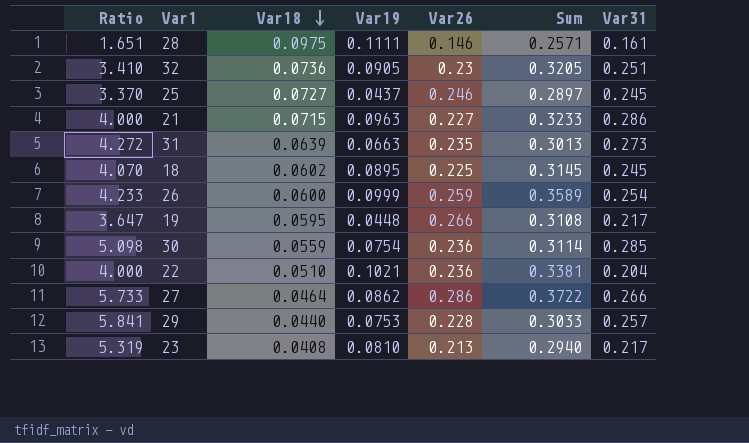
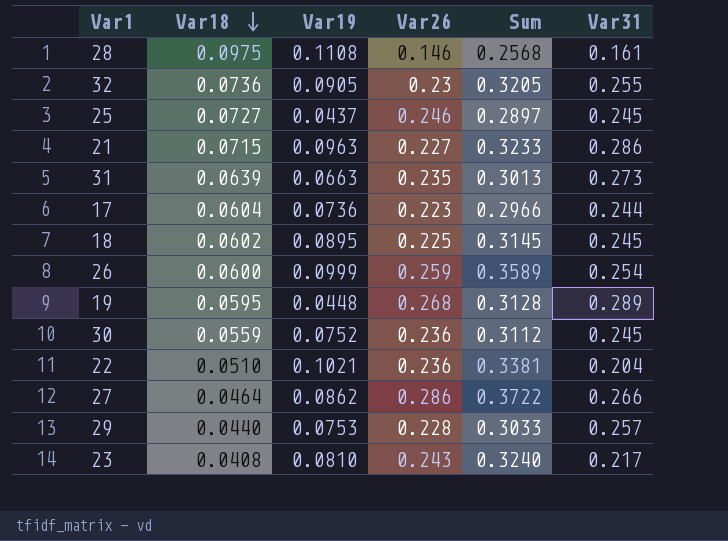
column Ratio | formula: [Var31] / [Var18] -> none
28 | Var19: 0.1111 -> 0.1108
28 | Sum: 0.2571 -> 0.2568
32 | Var31: 0.251 -> 0.255
row 17: none -> 0.0604 | 0.0736 | 0.223 | 0.2966 | 0.244
19 | Var26: 0.266 -> 0.268
19 | Sum: 0.3108 -> 0.3128
19 | Var31: 0.217 -> 0.289
30 | Var19: 0.0754 -> 0.0752
30 | Sum: 0.3114 -> 0.3112
30 | Var31: 0.285 -> 0.245
23 | Var26: 0.213 -> 0.243
23 | Sum: 0.2940 -> 0.3240

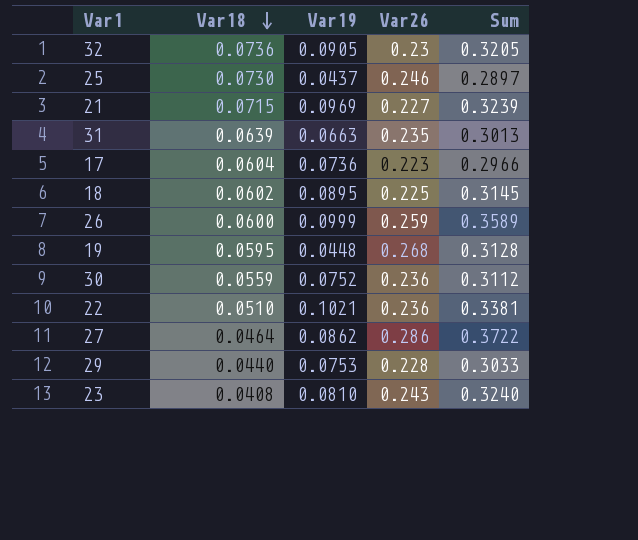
column Var31 | position: 6 -> none
row 28: 0.0975 | 0.1108 | 0.146 | 0.2568 | 0.161 -> none
25 | Var18: 0.0727 -> 0.0730
21 | Var19: 0.0963 -> 0.0969
21 | Sum: 0.3233 -> 0.3239

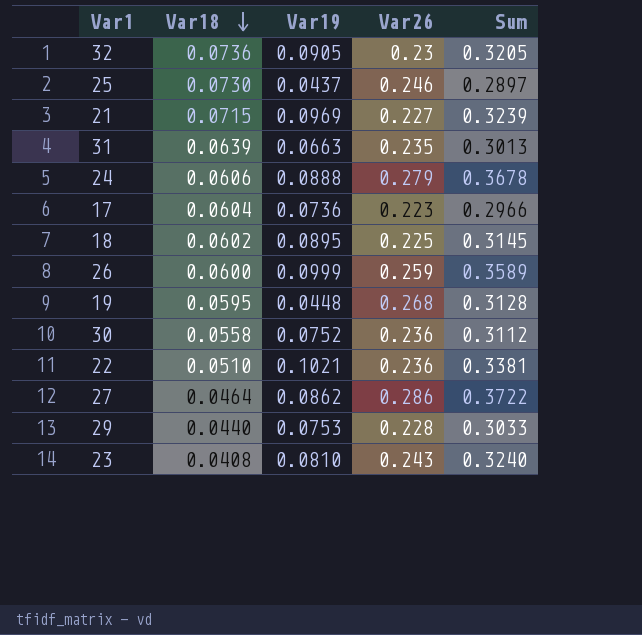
row 24: none -> 0.0606 | 0.0888 | 0.279 | 0.3678
30 | Var18: 0.0559 -> 0.0558

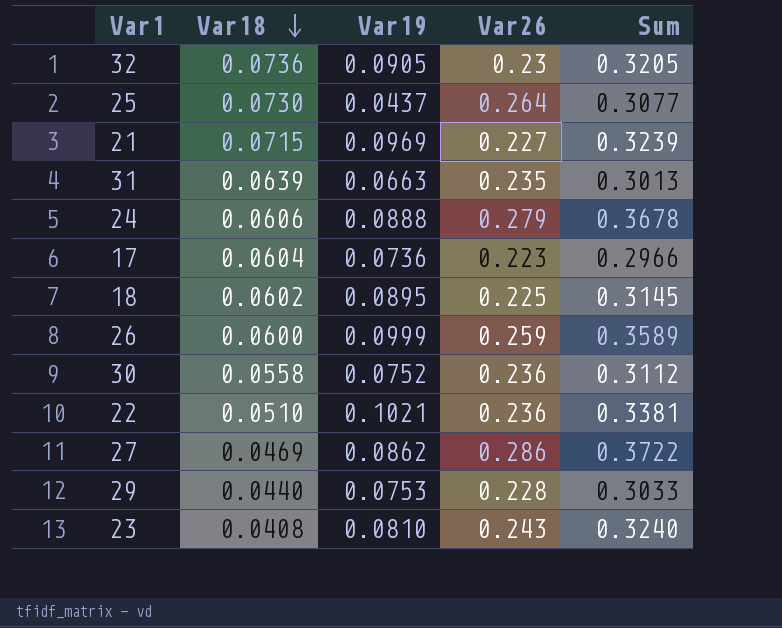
row 19: 0.0595 | 0.0448 | 0.268 | 0.3128 -> none
25 | Var26: 0.246 -> 0.264
25 | Sum: 0.2897 -> 0.3077
27 | Var18: 0.0464 -> 0.0469

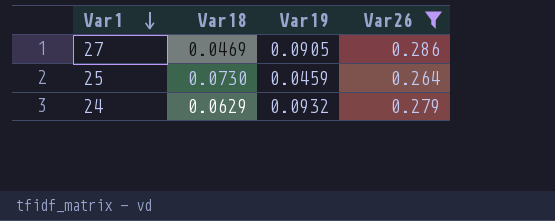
filter: none -> Var26 >= 0.264
row order: Var18 descending -> Var1 descending
column Sum | formula: [Var19] + [Var26] -> none
27 | Var19: 0.0862 -> 0.0905
25 | Var19: 0.0437 -> 0.0459
24 | Var18: 0.0606 -> 0.0629
24 | Var19: 0.0888 -> 0.0932

